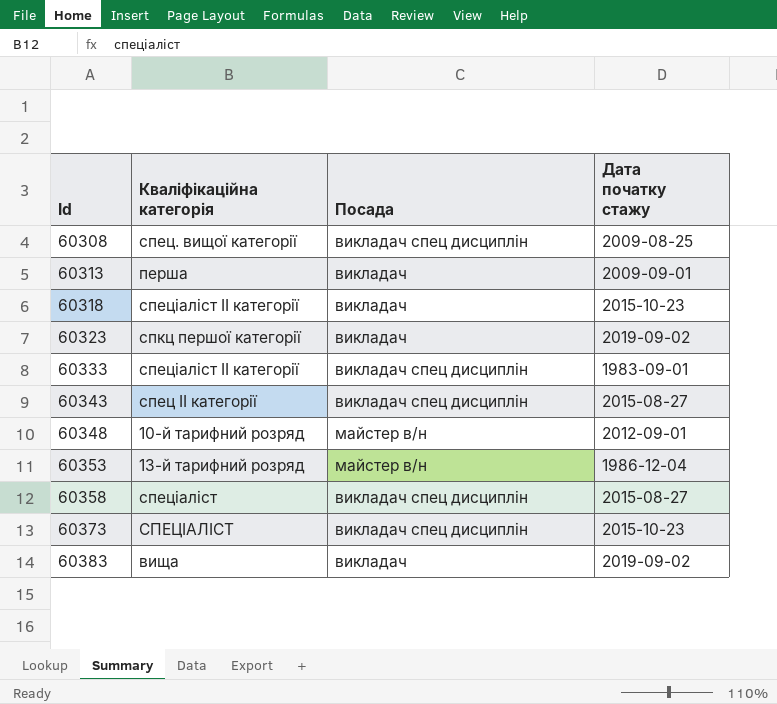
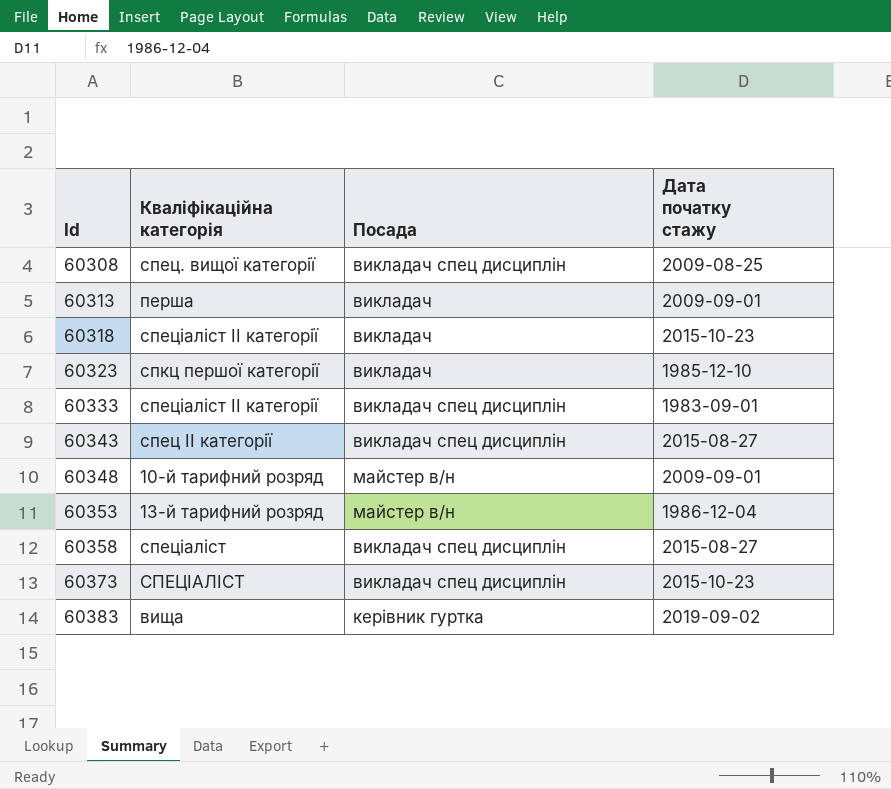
60323 | Дата початку стажу: 2019-09-02 -> 1985-12-10
60348 | Дата початку стажу: 2012-09-01 -> 2009-09-01
60383 | Посада: викладач -> керівник гуртка

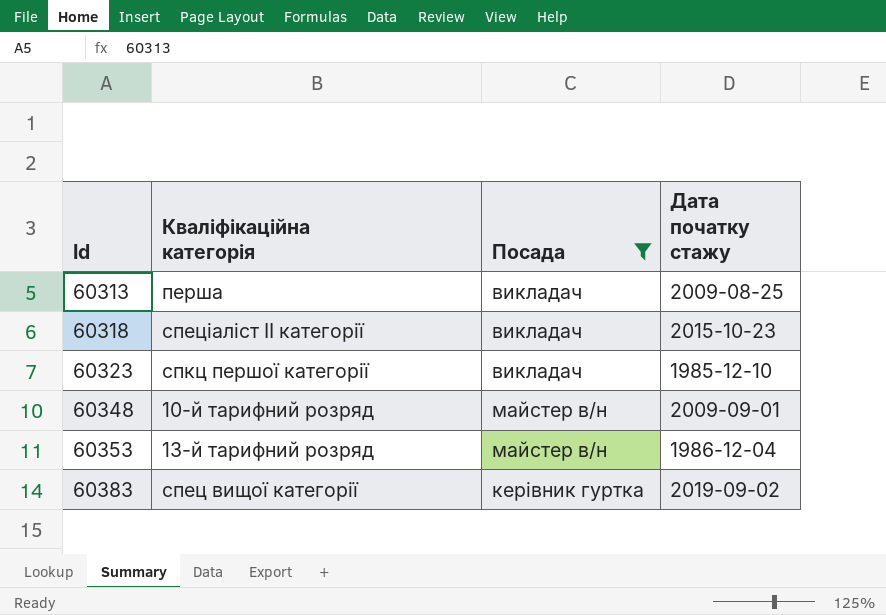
filter: none -> Посада != викладач спец дисциплін
60313 | Дата початку стажу: 2009-09-01 -> 2009-08-25
60383 | Кваліфікаційна категорія: вища -> спец вищої категорії

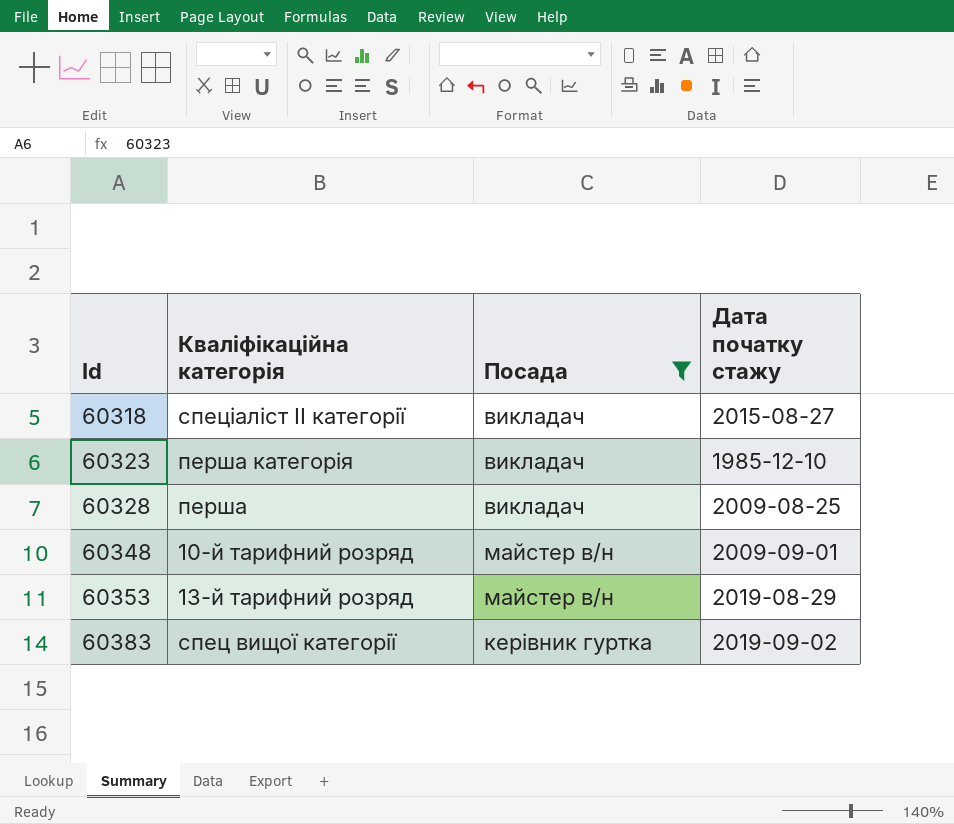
row 60313: перша | викладач | 2009-08-25 -> none
60318 | Дата початку стажу: 2015-10-23 -> 2015-08-27
60323 | Кваліфікаційна категорія: спкц першої категорії -> перша категорія
row 60328: none -> перша | викладач | 2009-08-25
60353 | Дата початку стажу: 1986-12-04 -> 2019-08-29

